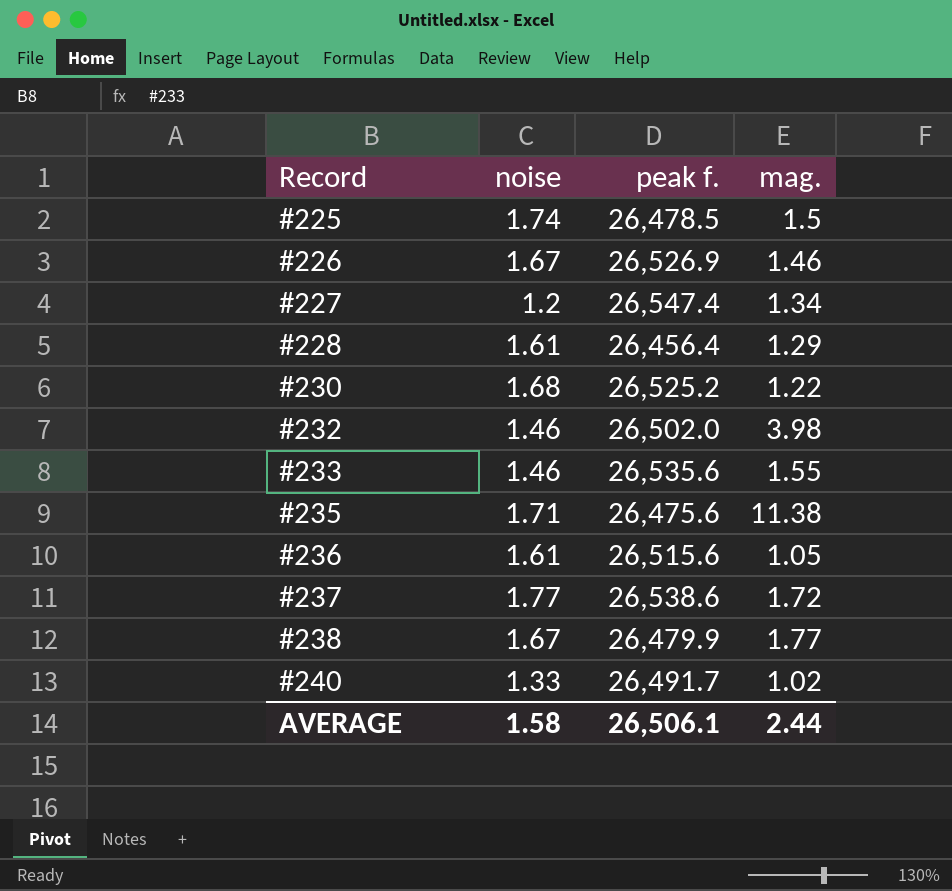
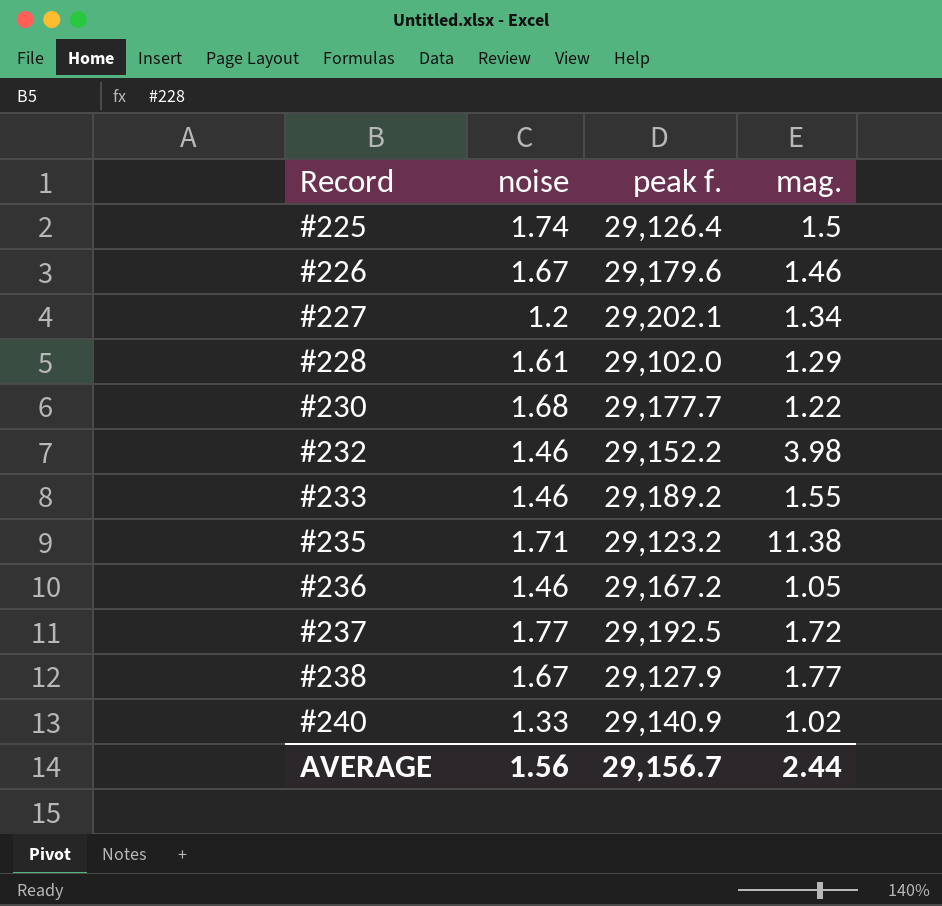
#225 | peak f.: 26,478.5 -> 29,126.4
#226 | peak f.: 26,526.9 -> 29,179.6
#227 | peak f.: 26,547.4 -> 29,202.1
#228 | peak f.: 26,456.4 -> 29,102.0
#230 | peak f.: 26,525.2 -> 29,177.7
#232 | peak f.: 26,502.0 -> 29,152.2
#233 | peak f.: 26,535.6 -> 29,189.2
#235 | peak f.: 26,475.6 -> 29,123.2
#236 | noise: 1.61 -> 1.46
#236 | peak f.: 26,515.6 -> 29,167.2
#237 | peak f.: 26,538.6 -> 29,192.5
#238 | peak f.: 26,479.9 -> 29,127.9
#240 | peak f.: 26,491.7 -> 29,140.9
AVERAGE | noise: 1.58 -> 1.56
AVERAGE | peak f.: 26,506.1 -> 29,156.7

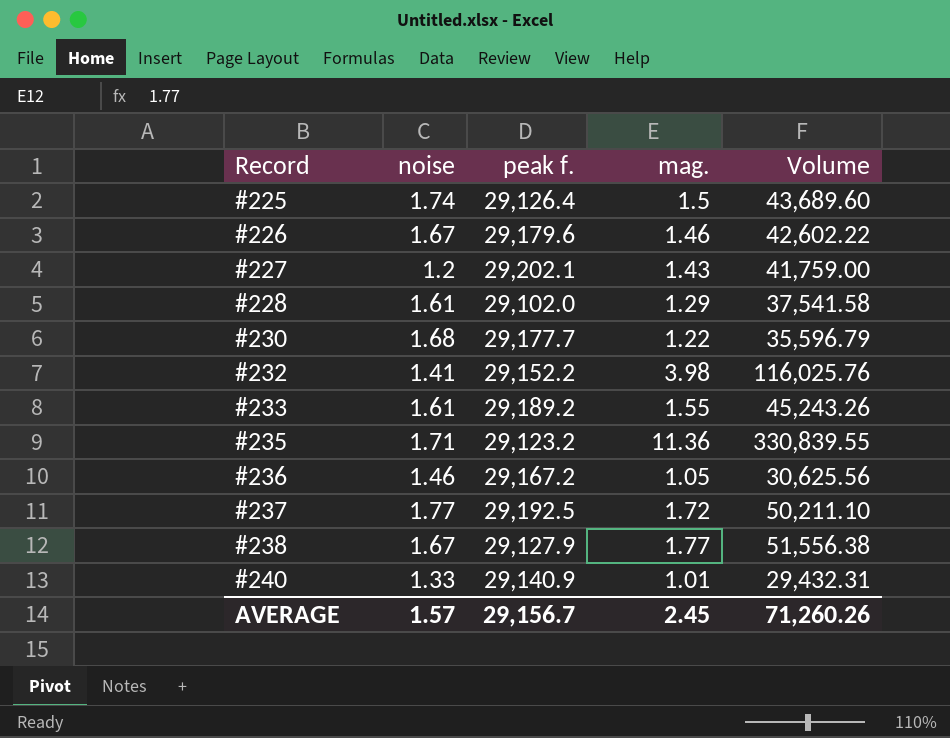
column Volume | formula: none -> [peak f.] * [mag.]
#227 | mag.: 1.34 -> 1.43
#232 | noise: 1.46 -> 1.41
#233 | noise: 1.46 -> 1.61
#235 | mag.: 11.38 -> 11.36
#240 | mag.: 1.02 -> 1.01
AVERAGE | noise: 1.56 -> 1.57
AVERAGE | mag.: 2.44 -> 2.45

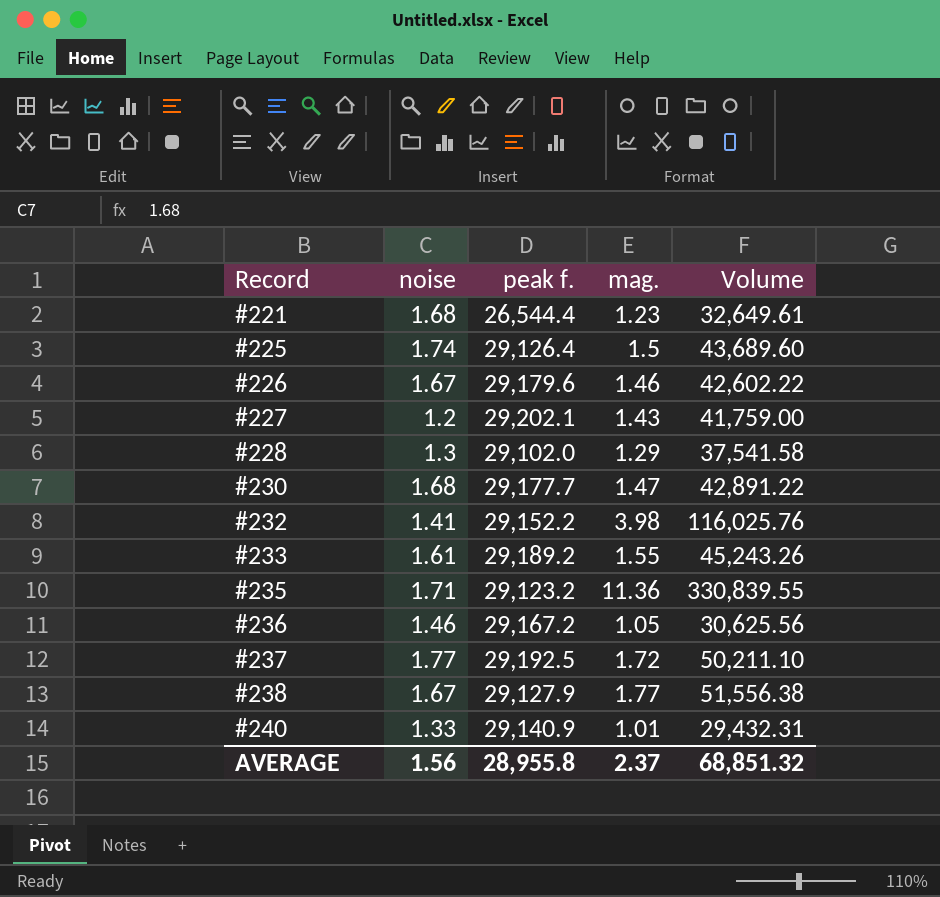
row #221: none -> 1.68 | 26,544.4 | 1.23 | 32,649.61
#228 | noise: 1.61 -> 1.3
#230 | mag.: 1.22 -> 1.47
#230 | Volume: 35,596.79 -> 42,891.22
AVERAGE | noise: 1.57 -> 1.56
AVERAGE | peak f.: 29,156.7 -> 28,955.8
AVERAGE | mag.: 2.45 -> 2.37
AVERAGE | Volume: 71,260.26 -> 68,851.32

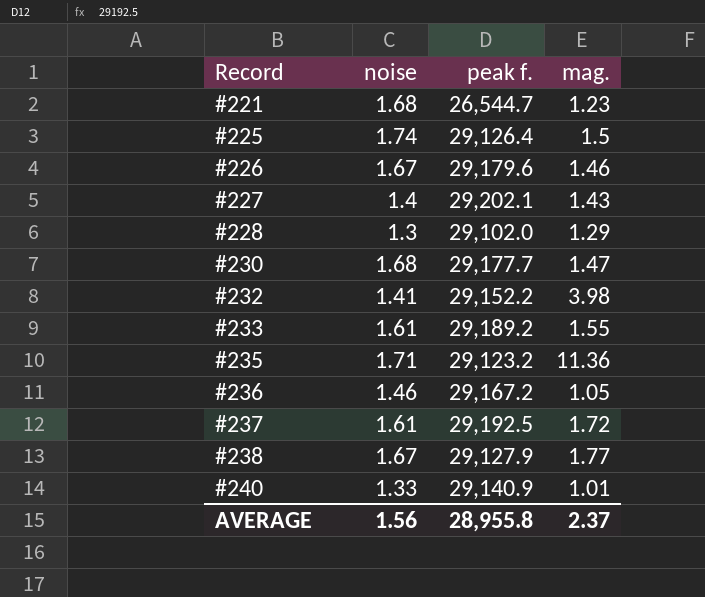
column Volume | formula: [peak f.] * [mag.] -> none
#221 | peak f.: 26,544.4 -> 26,544.7
#227 | noise: 1.2 -> 1.4
#237 | noise: 1.77 -> 1.61

